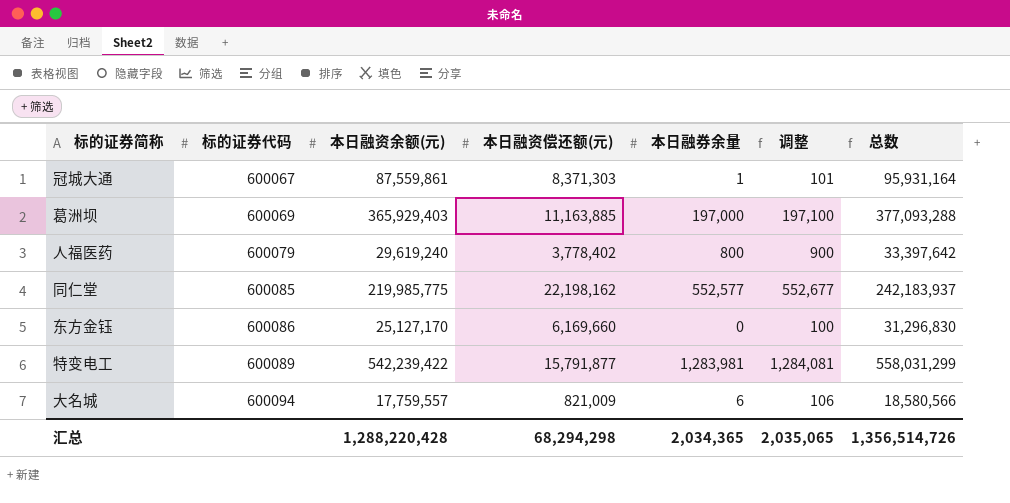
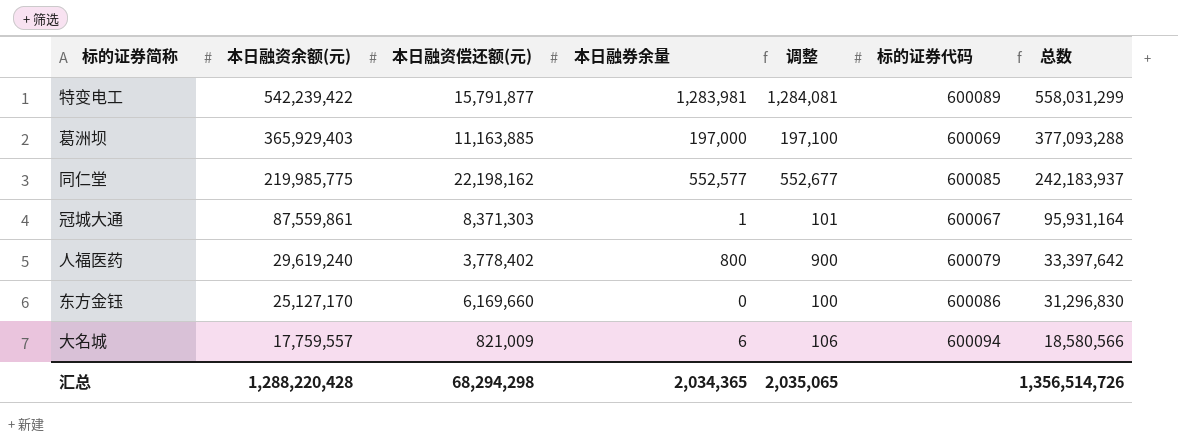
row order: 标的证券代码 ascending -> 本日融资余额(元) descending
column 标的证券代码 | position: 2 -> 6

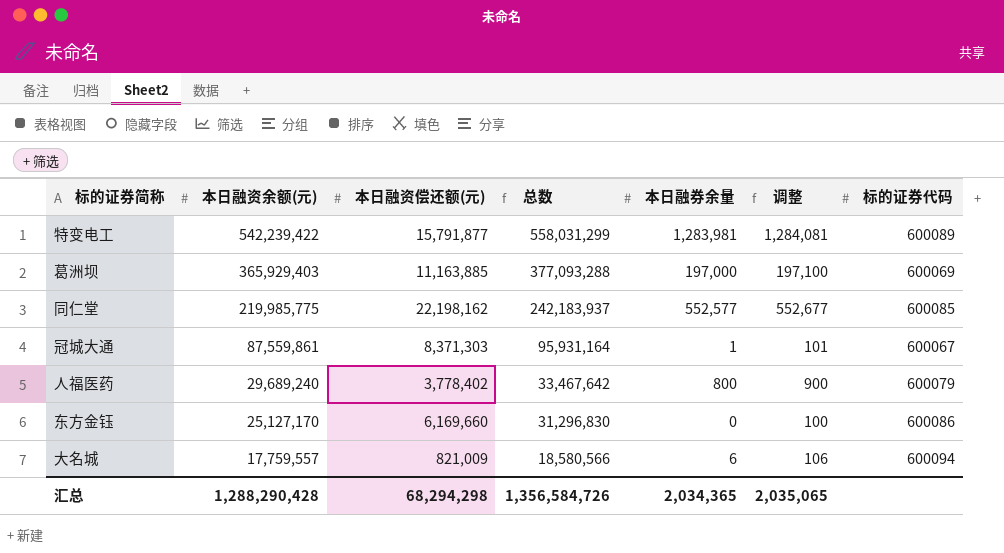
column 总数 | position: 7 -> 4
人福医药 | 本日融资余额(元): 29,619,240 -> 29,689,240
人福医药 | 总数: 33,397,642 -> 33,467,642
汇总 | 本日融资余额(元): 1,288,220,428 -> 1,288,290,428
汇总 | 总数: 1,356,514,726 -> 1,356,584,726

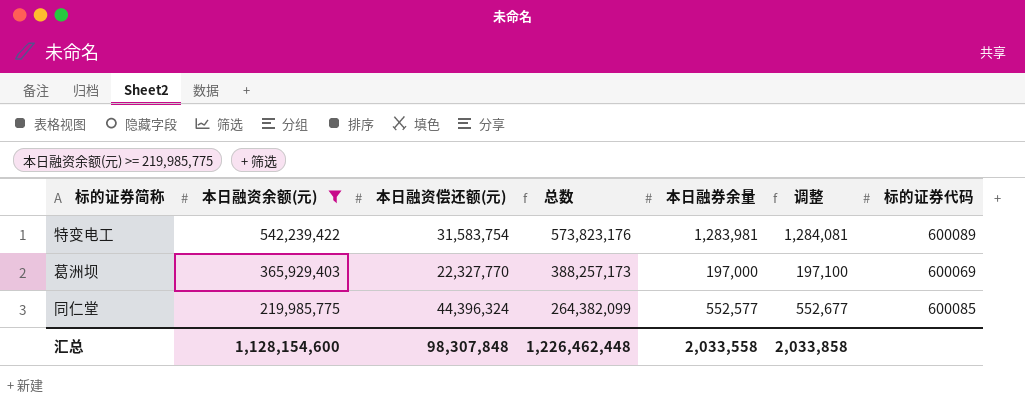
filter: none -> 本日融资余额(元) >= 219,985,775
特变电工 | 本日融资偿还额(元): 15,791,877 -> 31,583,754
特变电工 | 总数: 558,031,299 -> 573,823,176
葛洲坝 | 本日融资偿还额(元): 11,163,885 -> 22,327,770
葛洲坝 | 总数: 377,093,288 -> 388,257,173
同仁堂 | 本日融资偿还额(元): 22,198,162 -> 44,396,324
同仁堂 | 总数: 242,183,937 -> 264,382,099
汇总 | 本日融资余额(元): 1,288,290,428 -> 1,128,154,600
汇总 | 本日融资偿还额(元): 68,294,298 -> 98,307,848
汇总 | 总数: 1,356,584,726 -> 1,226,462,448
汇总 | 本日融券余量: 2,034,365 -> 2,033,558
汇总 | 调整: 2,035,065 -> 2,033,858

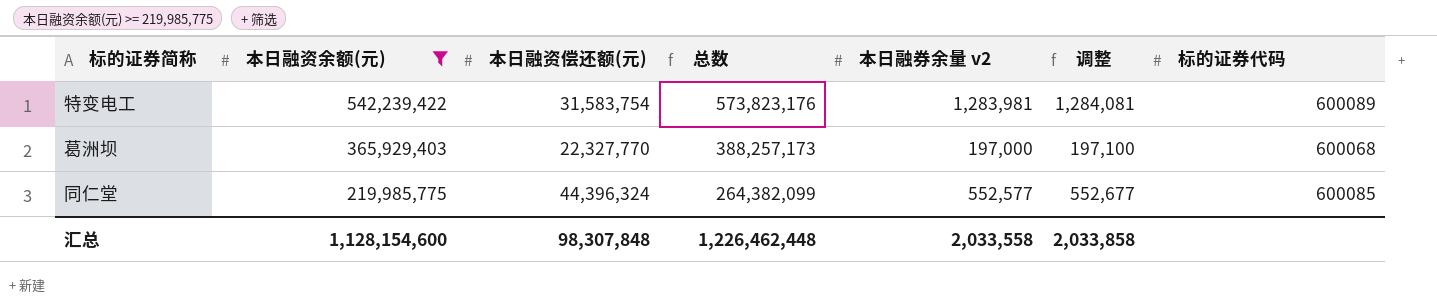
column name: 本日融券余量 -> 本日融券余量 v2
葛洲坝 | 标的证券代码: 600069 -> 600068

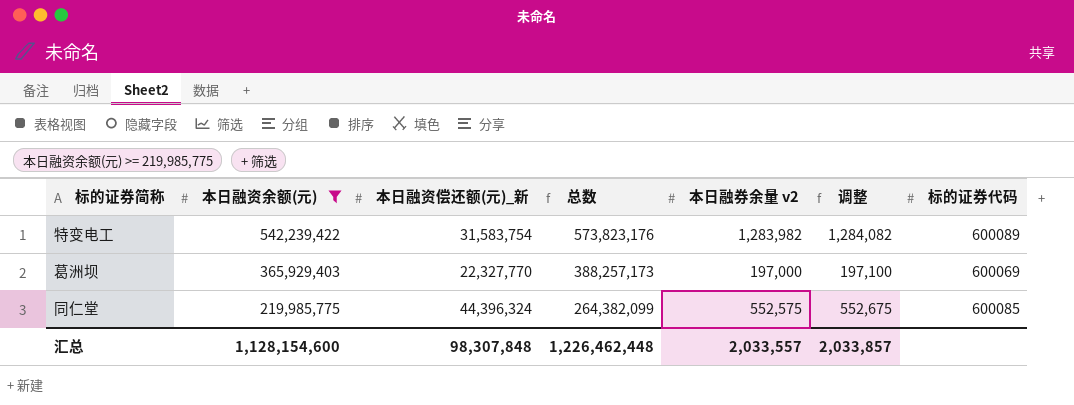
column name: 本日融资偿还额(元) -> 本日融资偿还额(元)_新
特变电工 | 本日融券余量 v2: 1,283,981 -> 1,283,982
特变电工 | 调整: 1,284,081 -> 1,284,082
葛洲坝 | 标的证券代码: 600068 -> 600069
同仁堂 | 本日融券余量 v2: 552,577 -> 552,575
同仁堂 | 调整: 552,677 -> 552,675
汇总 | 本日融券余量 v2: 2,033,558 -> 2,033,557
汇总 | 调整: 2,033,858 -> 2,033,857

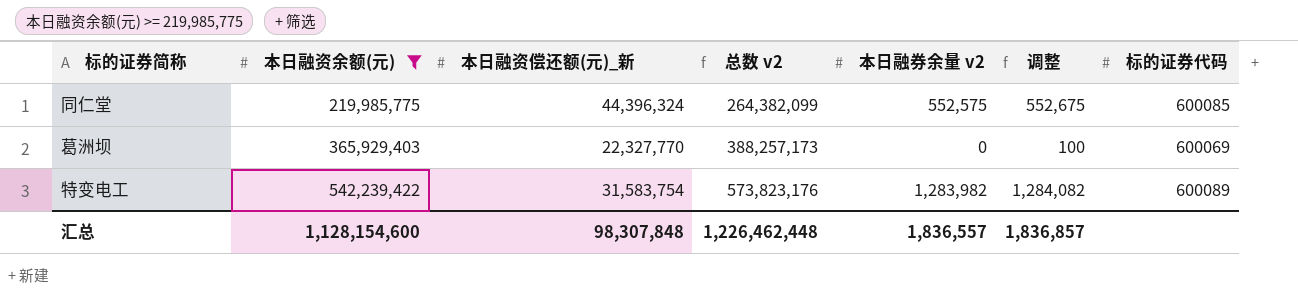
row order: 本日融资余额(元) descending -> 本日融资余额(元) ascending
column name: 总数 -> 总数 v2
葛洲坝 | 本日融券余量 v2: 197,000 -> 0
葛洲坝 | 调整: 197,100 -> 100
汇总 | 本日融券余量 v2: 2,033,557 -> 1,836,557
汇总 | 调整: 2,033,857 -> 1,836,857

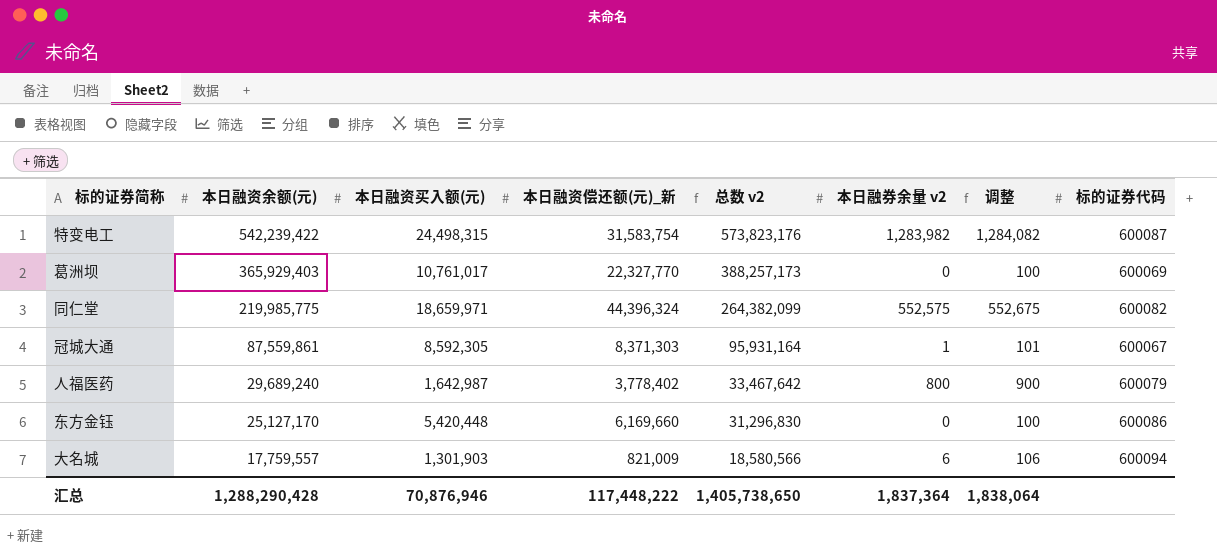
filter: 本日融资余额(元) >= 219,985,775 -> none
row order: 本日融资余额(元) ascending -> 本日融资余额(元) descending
column 本日融资买入额(元) | position: none -> 3
特变电工 | 标的证券代码: 600089 -> 600087
同仁堂 | 标的证券代码: 600085 -> 600082
汇总 | 本日融资余额(元): 1,128,154,600 -> 1,288,290,428
汇总 | 本日融资偿还额(元)_新: 98,307,848 -> 117,448,222
汇总 | 总数 v2: 1,226,462,448 -> 1,405,738,650
汇总 | 本日融券余量 v2: 1,836,557 -> 1,837,364
汇总 | 调整: 1,836,857 -> 1,838,064

